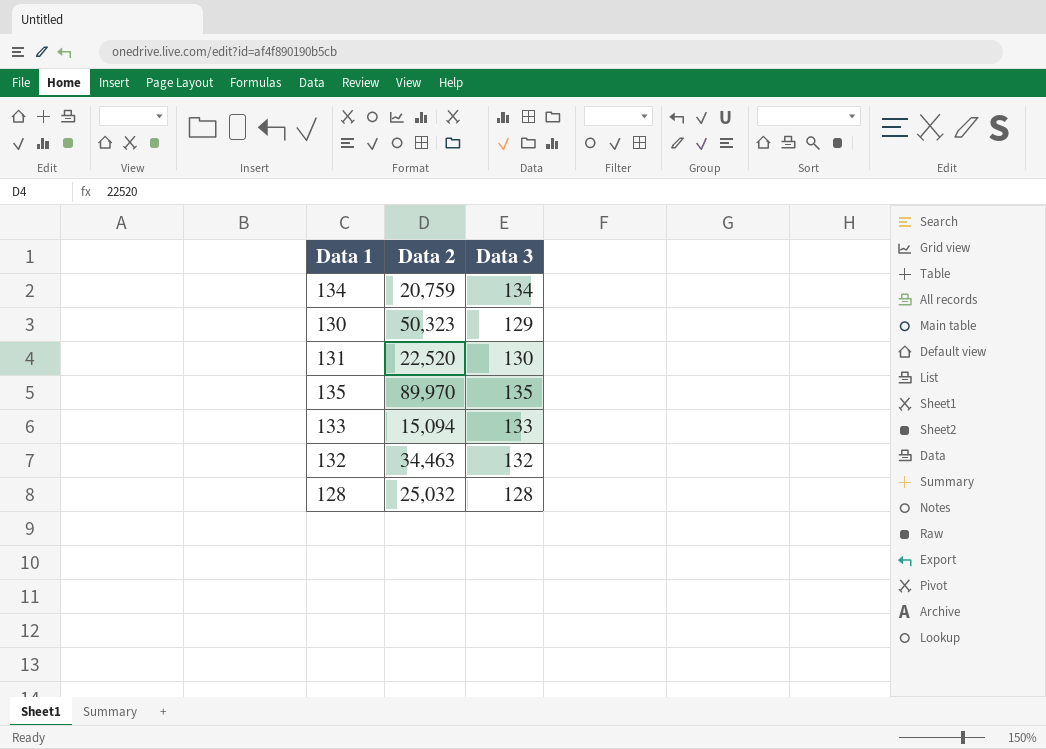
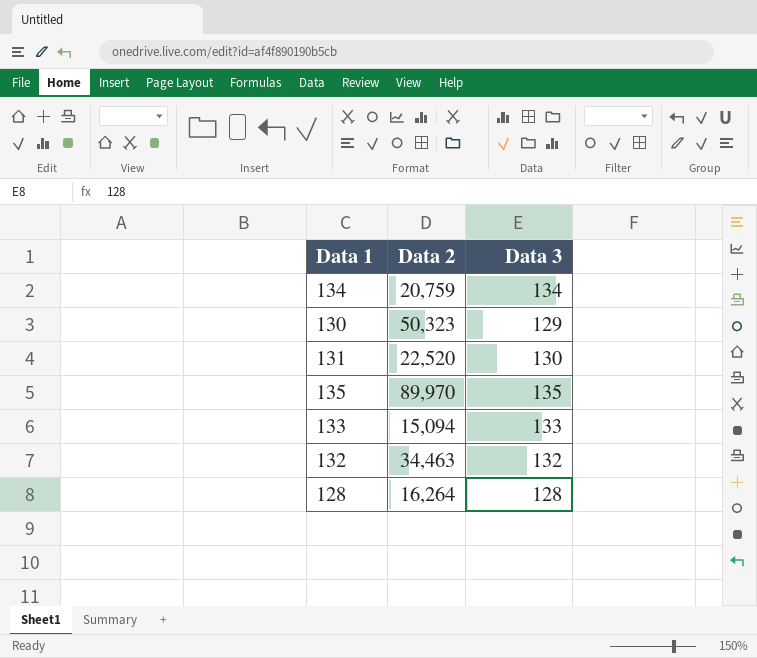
128 | Data 2: 25,032 -> 16,264

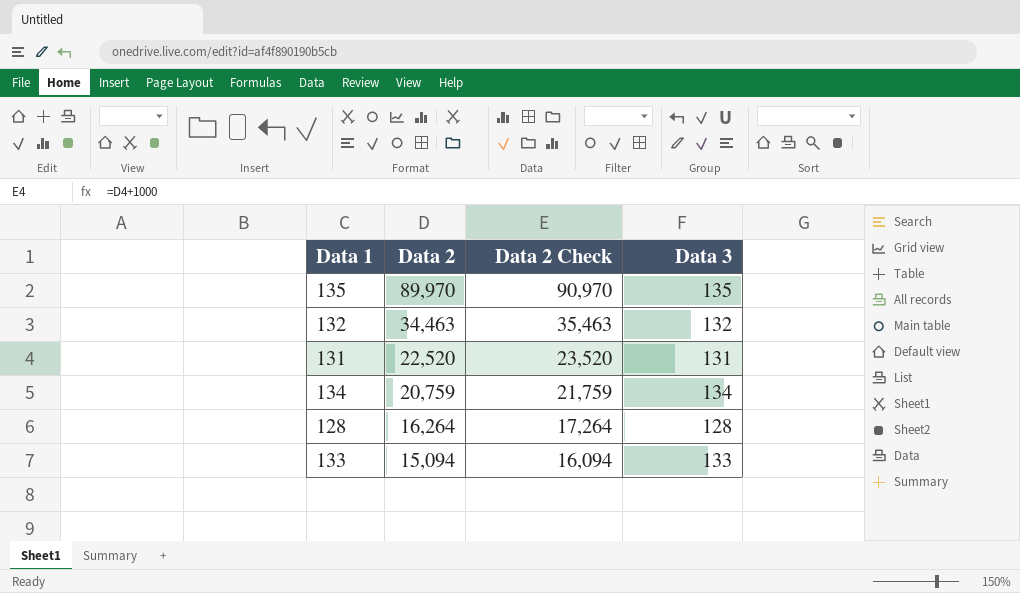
row order: none -> Data 2 descending
column Data 2 Check | formula: none -> [Data 2] + 1000
row 130: 50,323 | 129 -> none
131 | Data 3: 130 -> 131

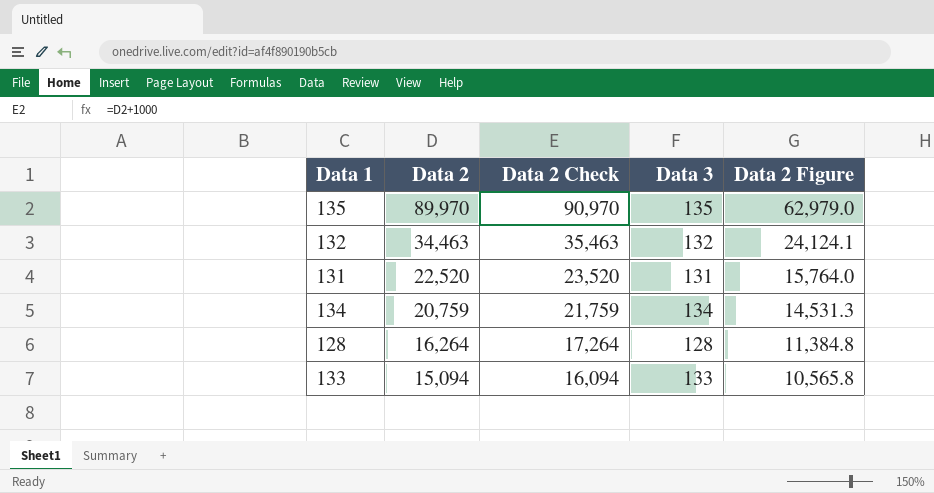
column Data 2 Figure | formula: none -> [Data 2] * 0.7

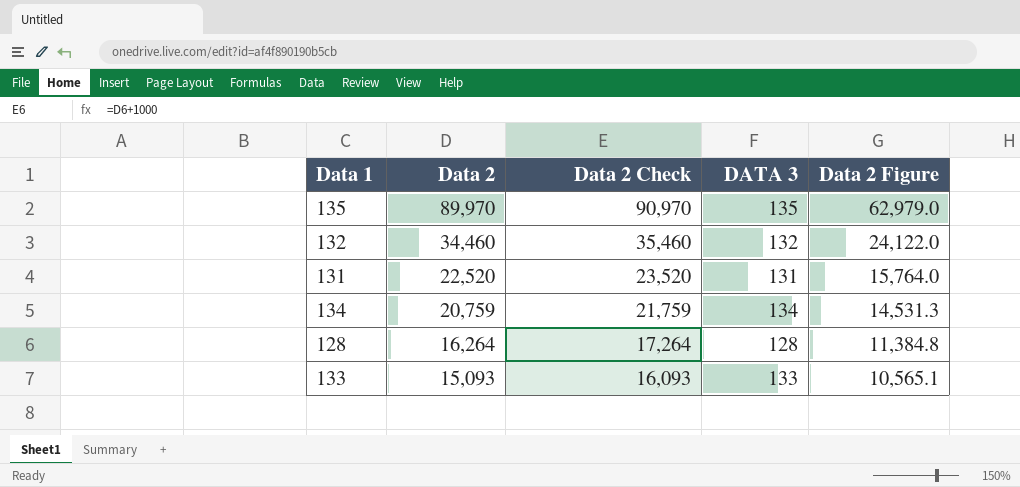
column name: Data 3 -> DATA 3
132 | Data 2: 34,463 -> 34,460
132 | Data 2 Check: 35,463 -> 35,460
132 | Data 2 Figure: 24,124.1 -> 24,122.0
133 | Data 2: 15,094 -> 15,093
133 | Data 2 Check: 16,094 -> 16,093
133 | Data 2 Figure: 10,565.8 -> 10,565.1

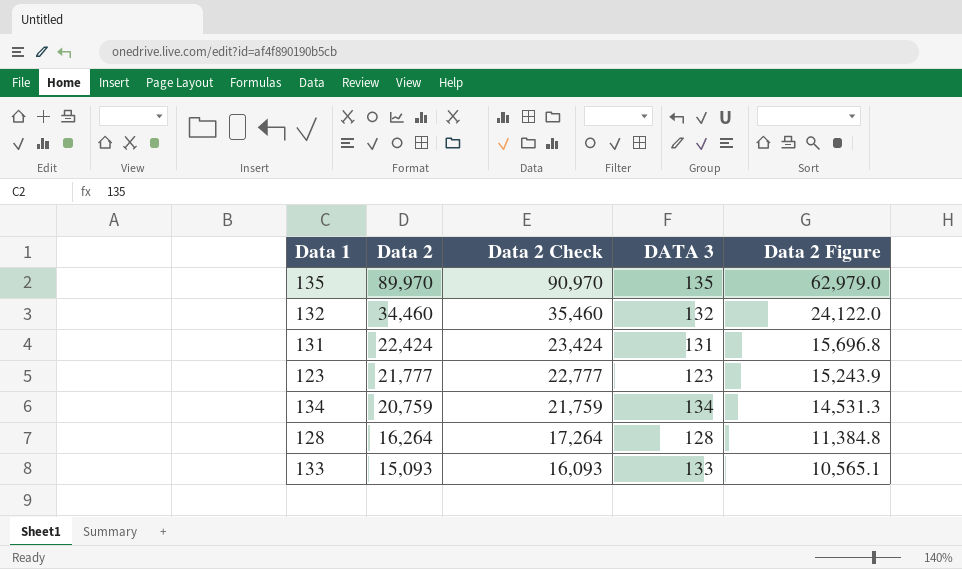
131 | Data 2: 22,520 -> 22,424
131 | Data 2 Check: 23,520 -> 23,424
131 | Data 2 Figure: 15,764.0 -> 15,696.8
row 123: none -> 21,777 | 22,777 | 123 | 15,243.9

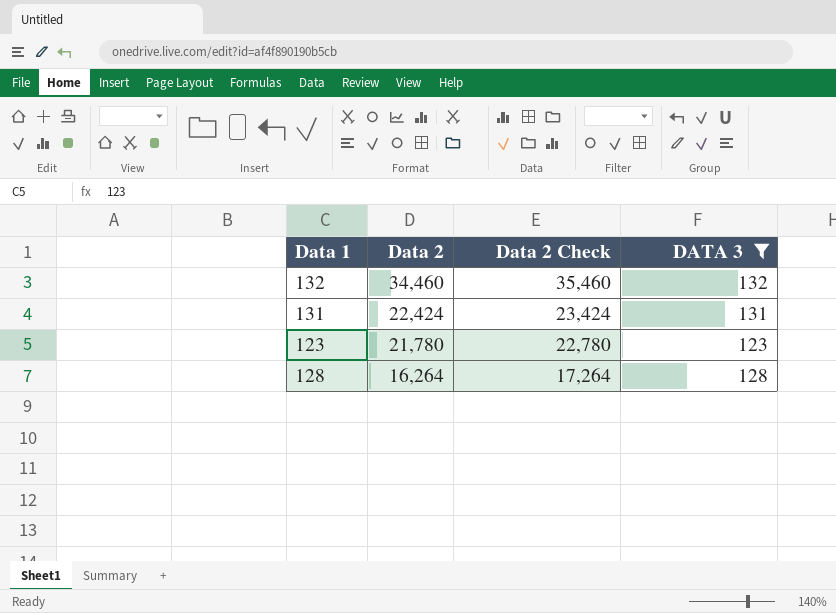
filter: none -> DATA 3 <= 132
column Data 2 Figure | formula: [Data 2] * 0.7 -> none
123 | Data 2: 21,777 -> 21,780
123 | Data 2 Check: 22,777 -> 22,780

